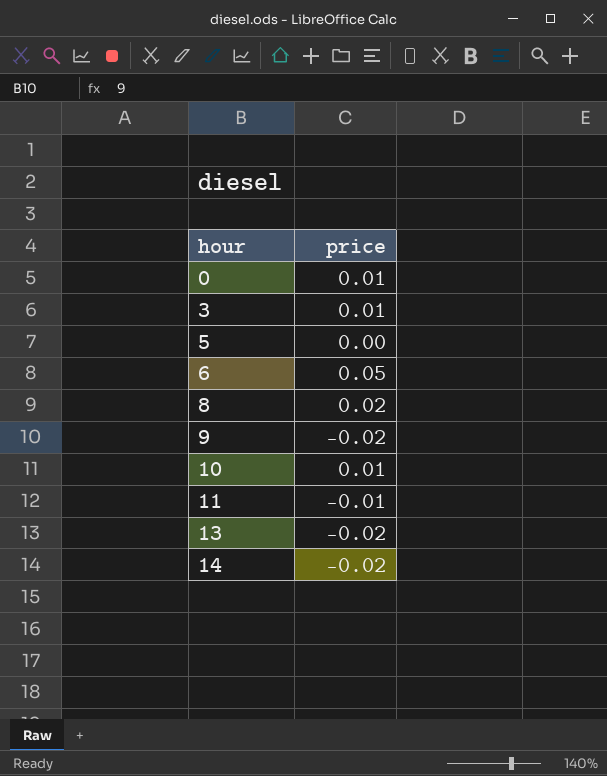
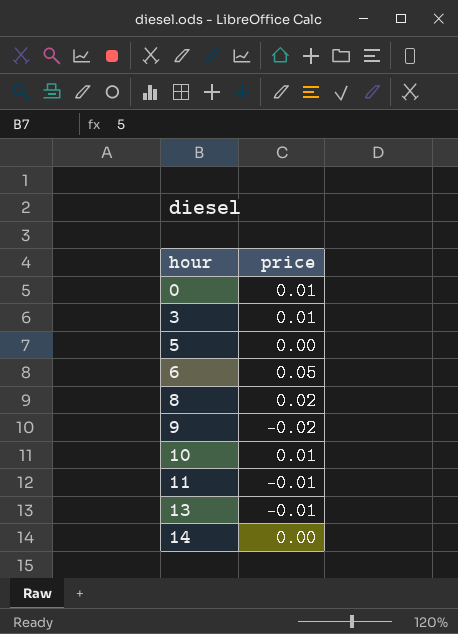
13 | price: -0.02 -> -0.01
14 | price: -0.02 -> 0.00

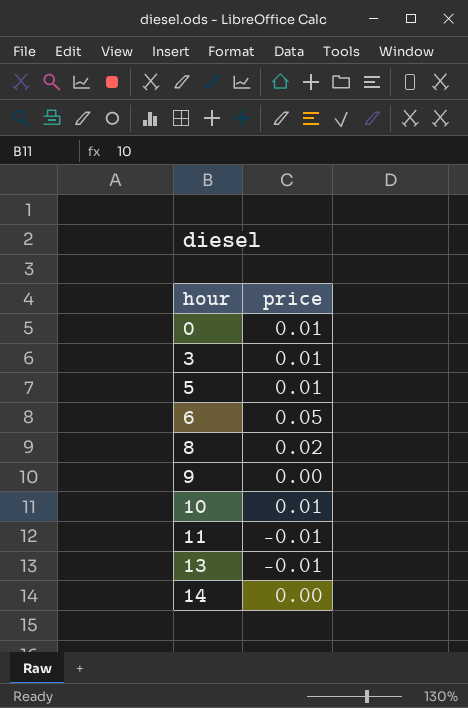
5 | price: 0.00 -> 0.01
9 | price: -0.02 -> 0.00

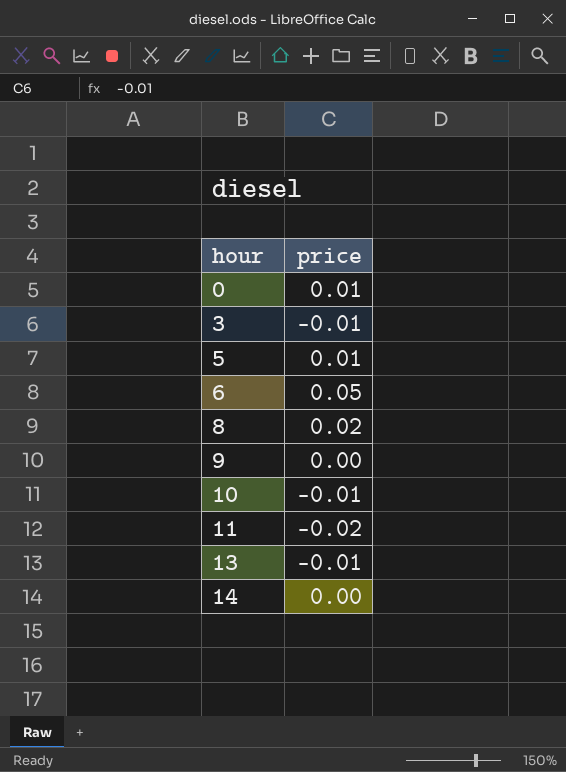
3 | price: 0.01 -> -0.01
10 | price: 0.01 -> -0.01
11 | price: -0.01 -> -0.02

